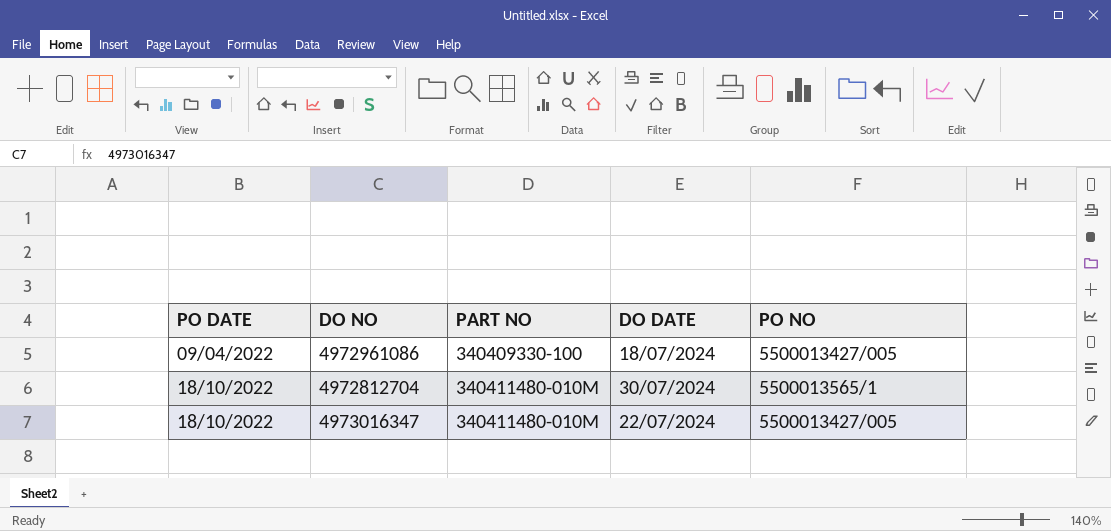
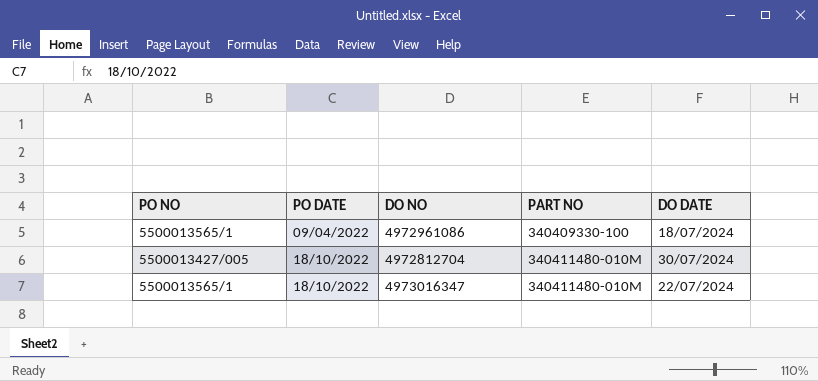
column PO NO | position: 5 -> 1
4972961086 | PO NO: 5500013427/005 -> 5500013565/1
4972812704 | PO NO: 5500013565/1 -> 5500013427/005
4973016347 | PO NO: 5500013427/005 -> 5500013565/1

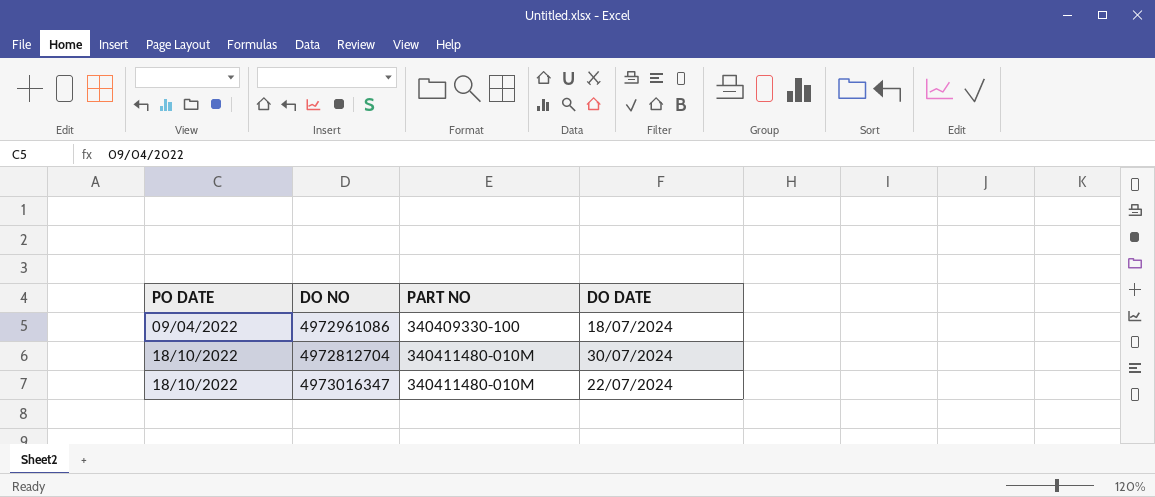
column PO NO | position: 1 -> none

